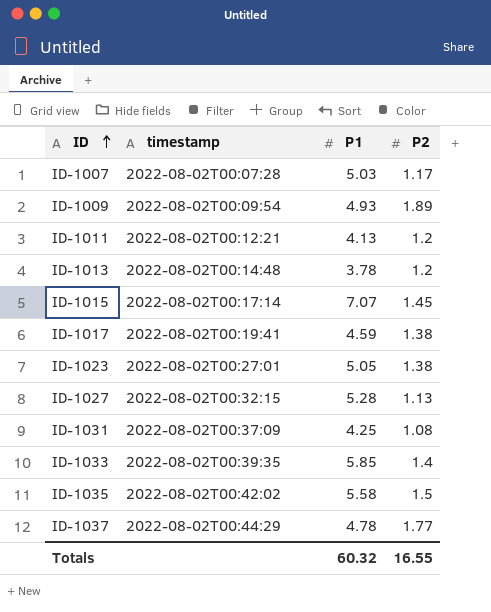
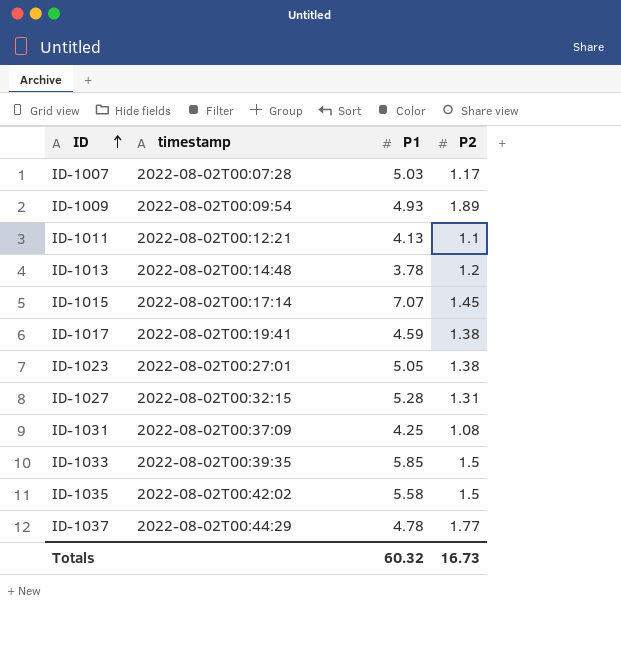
ID-1011 | P2: 1.2 -> 1.1
ID-1027 | P2: 1.13 -> 1.31
ID-1033 | P2: 1.4 -> 1.5
Totals | P2: 16.55 -> 16.73

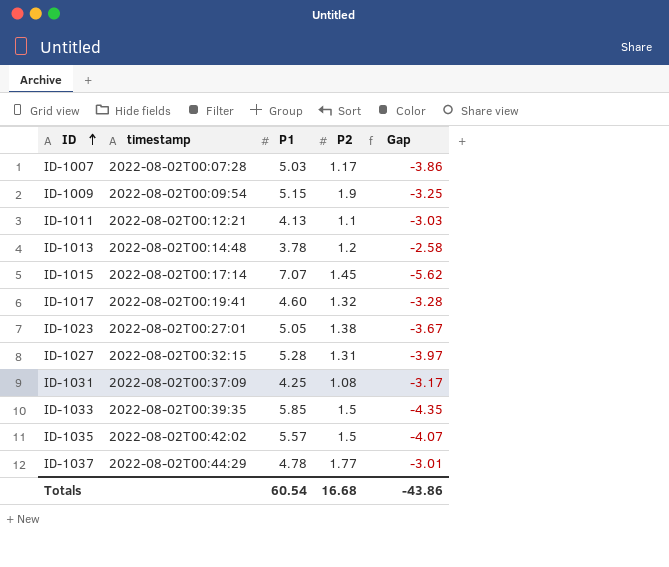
column Gap | formula: none -> [P2] - [P1]
ID-1009 | P1: 4.93 -> 5.15
ID-1009 | P2: 1.89 -> 1.9
ID-1017 | P1: 4.59 -> 4.60
ID-1017 | P2: 1.38 -> 1.32
ID-1035 | P1: 5.58 -> 5.57
Totals | P1: 60.32 -> 60.54
Totals | P2: 16.73 -> 16.68

